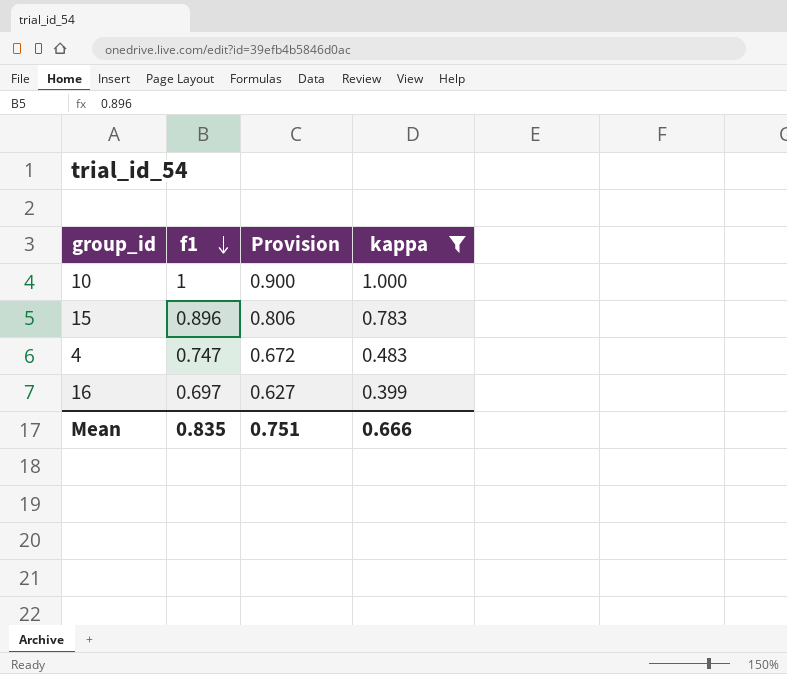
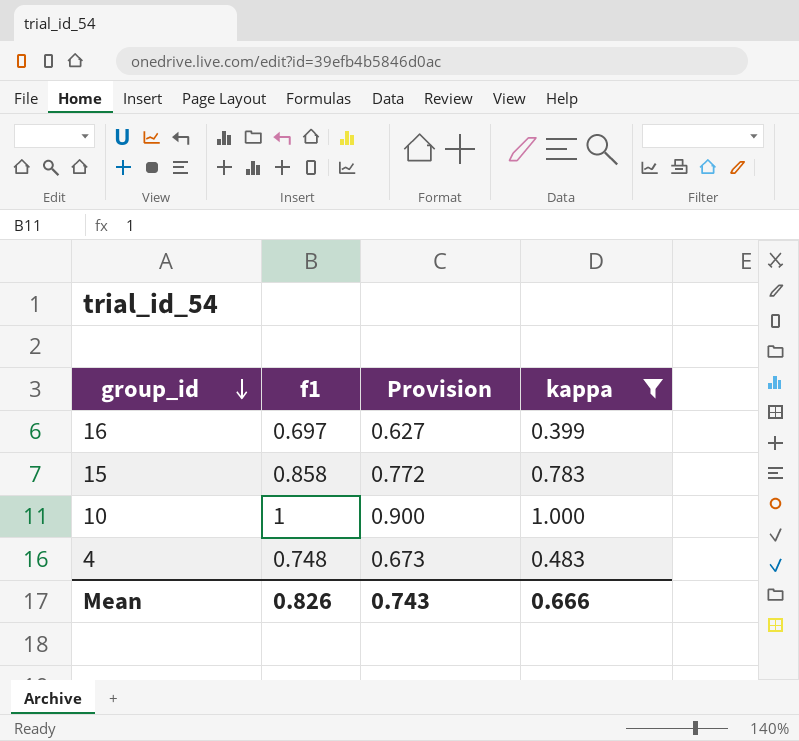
row order: f1 descending -> group_id descending
15 | f1: 0.896 -> 0.858
15 | Provision: 0.806 -> 0.772
4 | f1: 0.747 -> 0.748
4 | Provision: 0.672 -> 0.673
Mean | f1: 0.835 -> 0.826
Mean | Provision: 0.751 -> 0.743

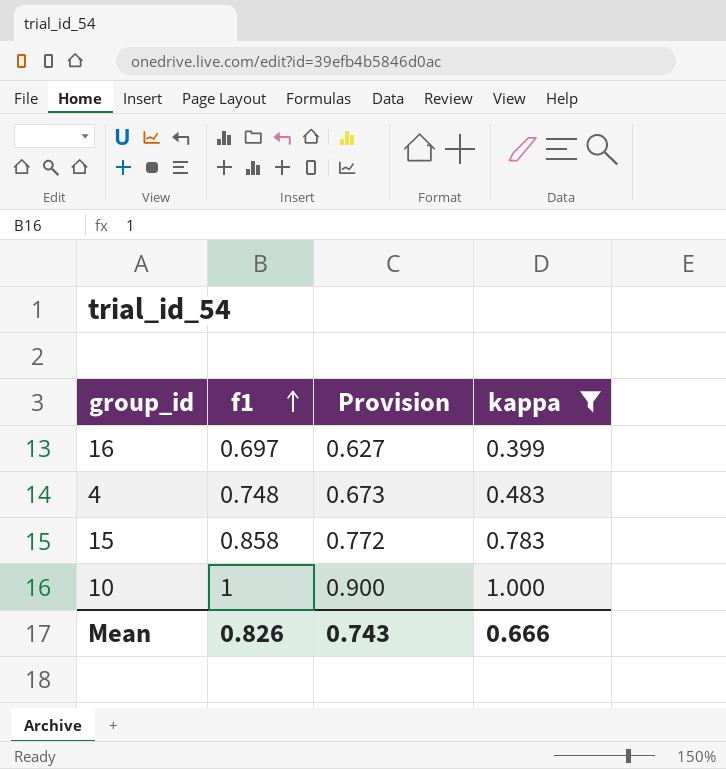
row order: group_id descending -> f1 ascending

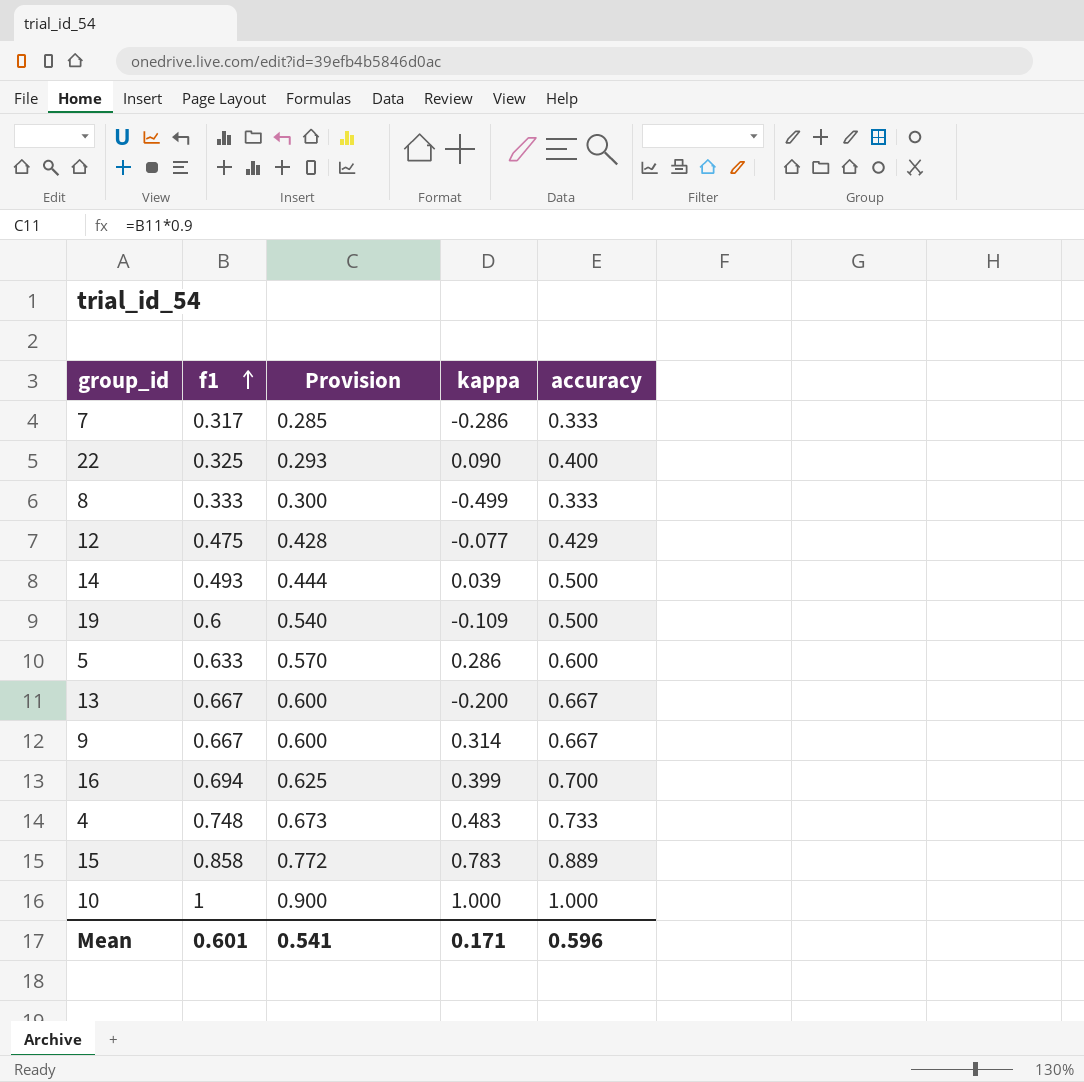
filter: kappa >= 0.399 -> none
column accuracy | position: none -> 5
16 | f1: 0.697 -> 0.694
16 | Provision: 0.627 -> 0.625
Mean | f1: 0.826 -> 0.601
Mean | Provision: 0.743 -> 0.541
Mean | kappa: 0.666 -> 0.171

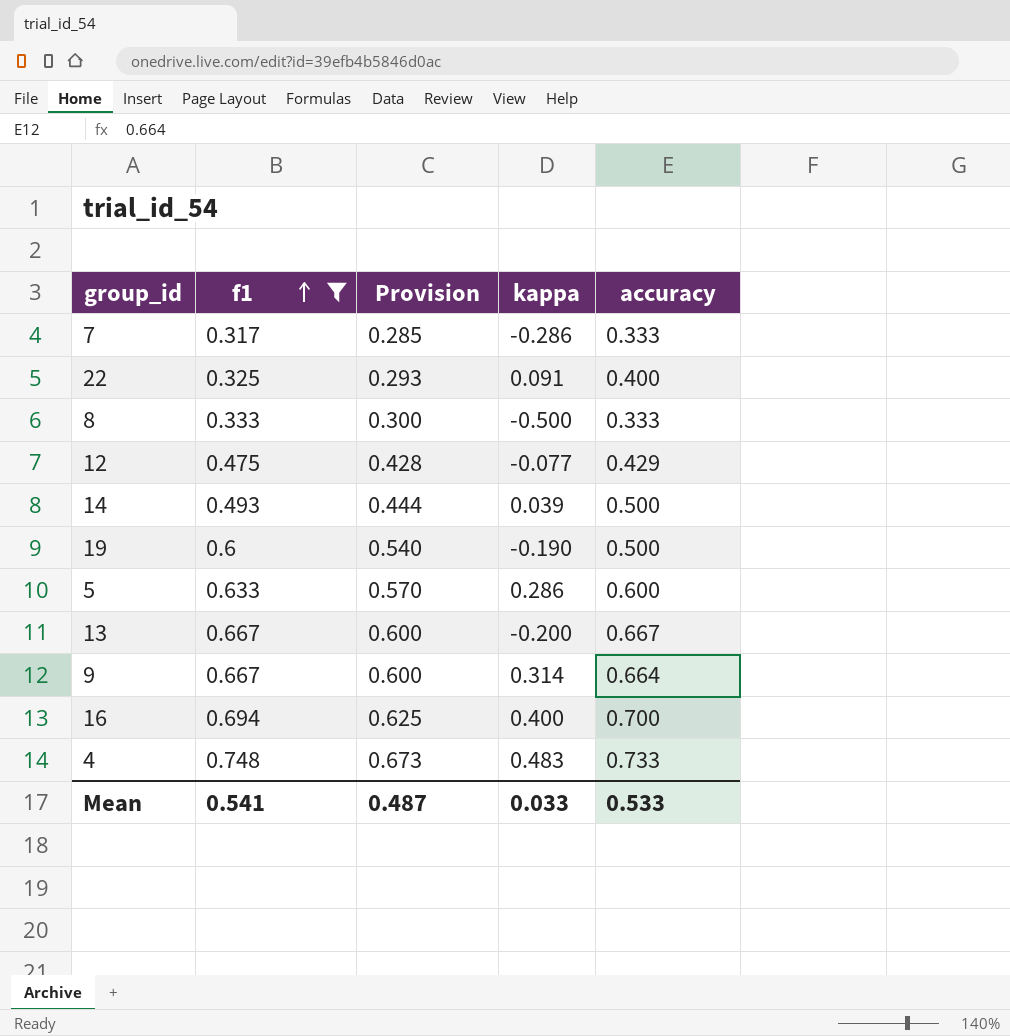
filter: none -> f1 <= 0.748
22 | kappa: 0.090 -> 0.091
8 | kappa: -0.499 -> -0.500
19 | kappa: -0.109 -> -0.190
9 | accuracy: 0.667 -> 0.664
16 | kappa: 0.399 -> 0.400
Mean | f1: 0.601 -> 0.541
Mean | Provision: 0.541 -> 0.487
Mean | kappa: 0.171 -> 0.033
Mean | accuracy: 0.596 -> 0.533

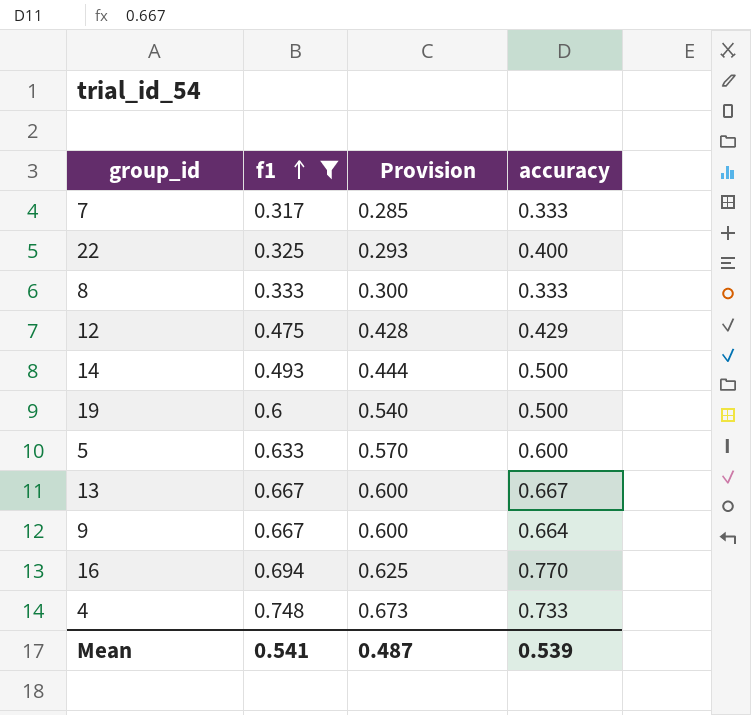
column kappa | position: 4 -> none
16 | accuracy: 0.700 -> 0.770
Mean | accuracy: 0.533 -> 0.539

